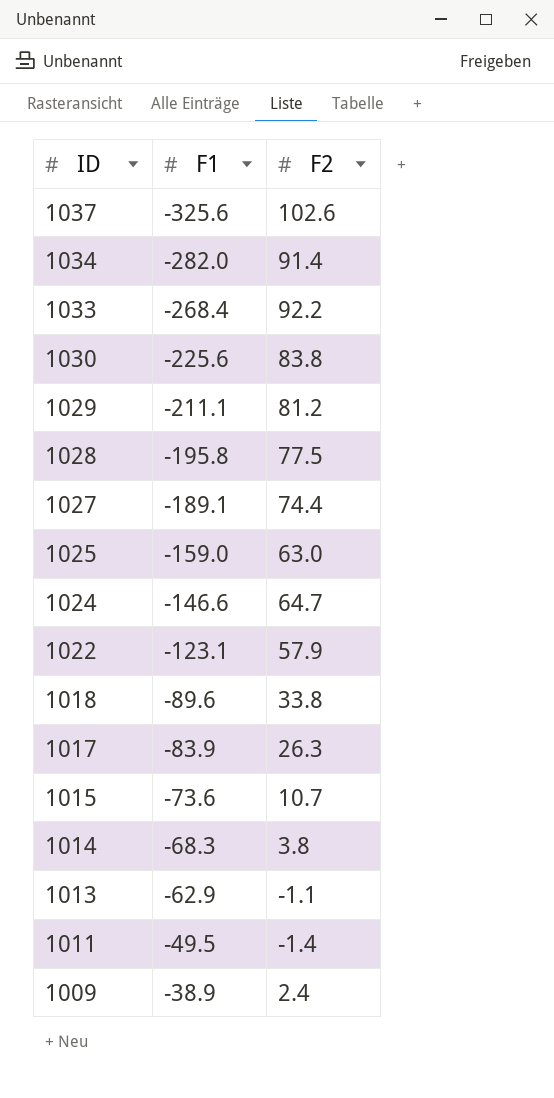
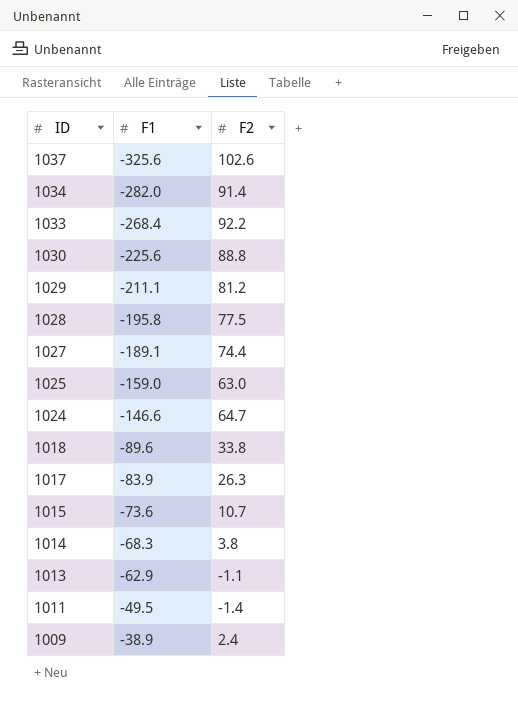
row 1022: -123.1 | 57.9 -> none
1030 | F2: 83.8 -> 88.8

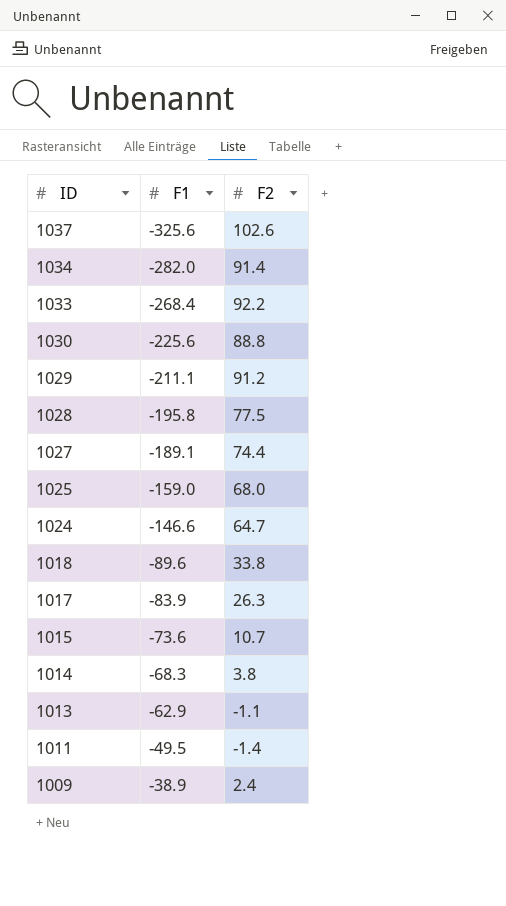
1029 | F2: 81.2 -> 91.2
1025 | F2: 63.0 -> 68.0

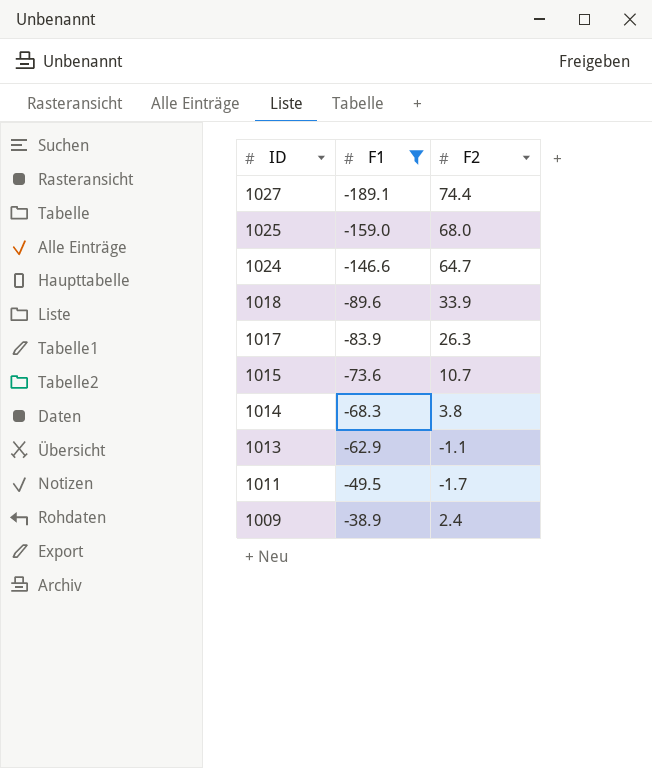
filter: none -> F1 >= -189.1
1018 | F2: 33.8 -> 33.9
1011 | F2: -1.4 -> -1.7

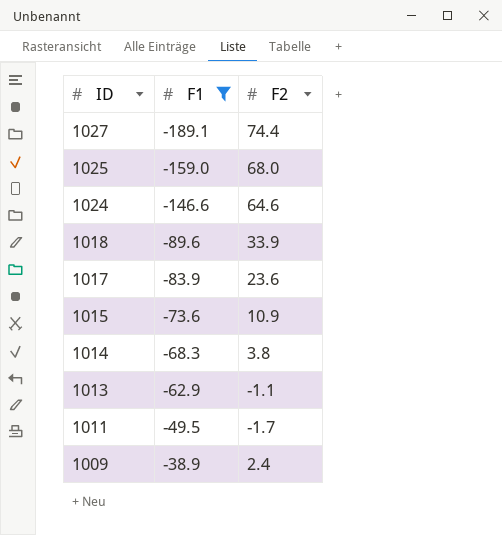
1024 | F2: 64.7 -> 64.6
1017 | F2: 26.3 -> 23.6
1015 | F2: 10.7 -> 10.9

